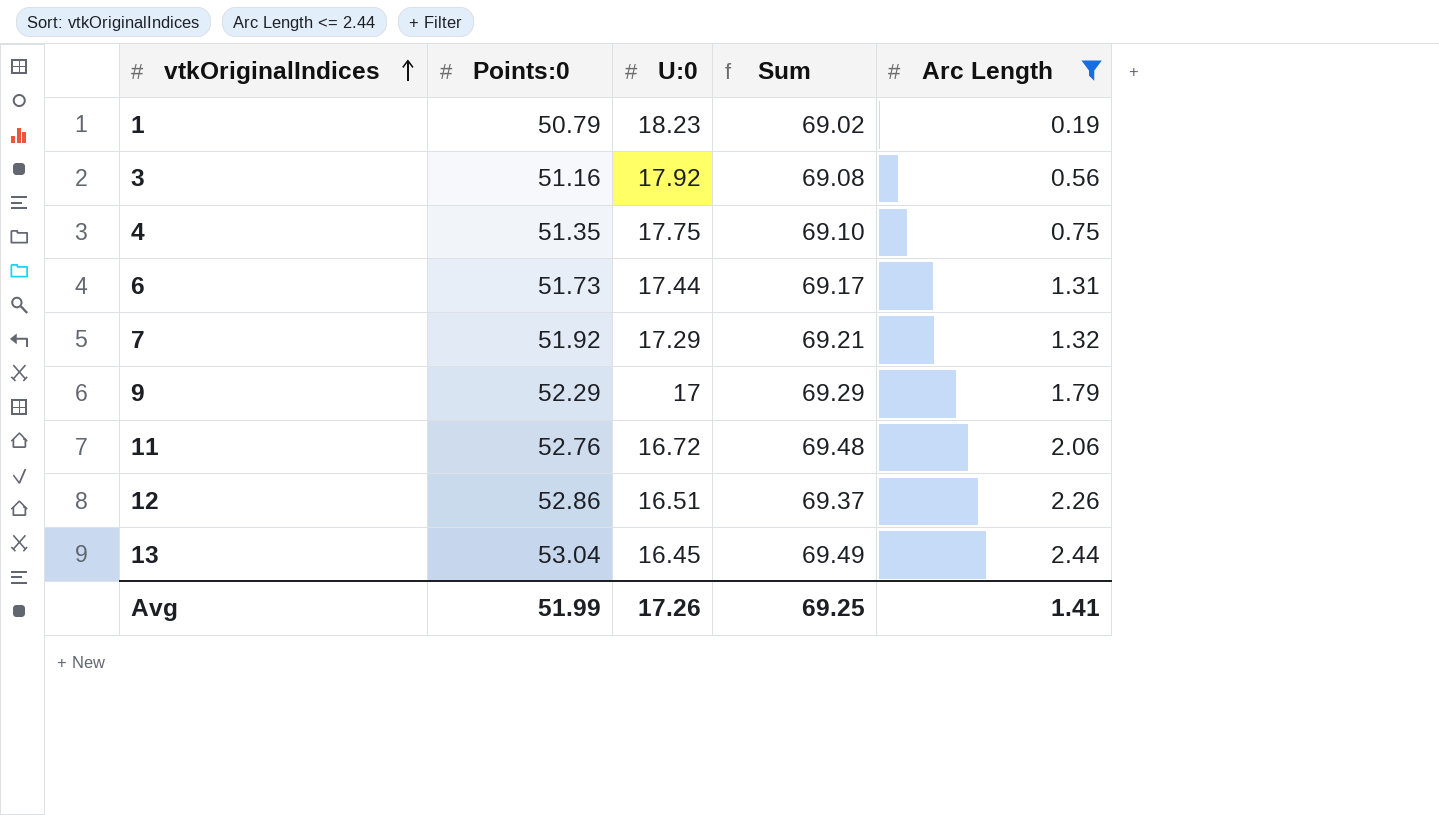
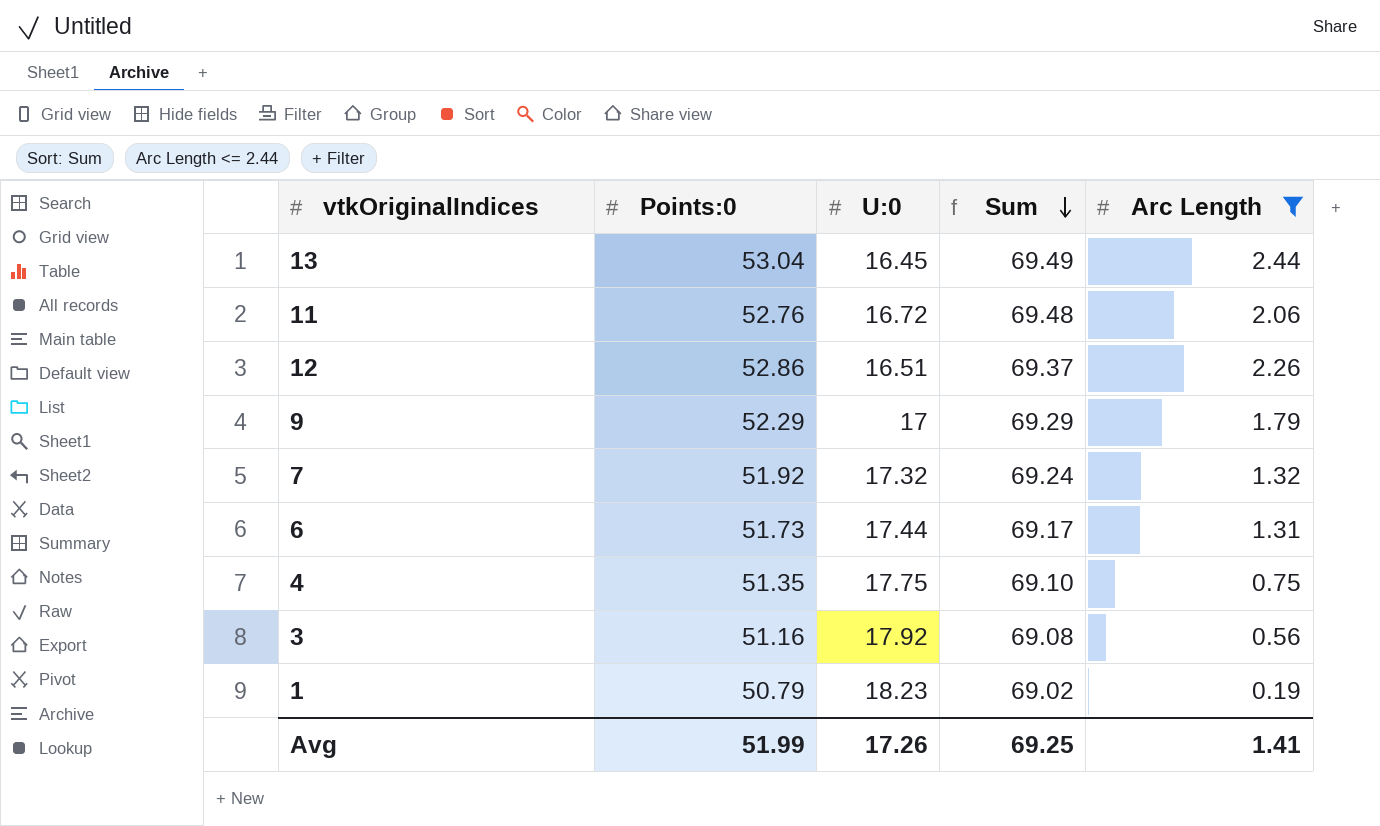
row order: vtkOriginalIndices ascending -> Sum descending
7 | U:0: 17.29 -> 17.32
7 | Sum: 69.21 -> 69.24

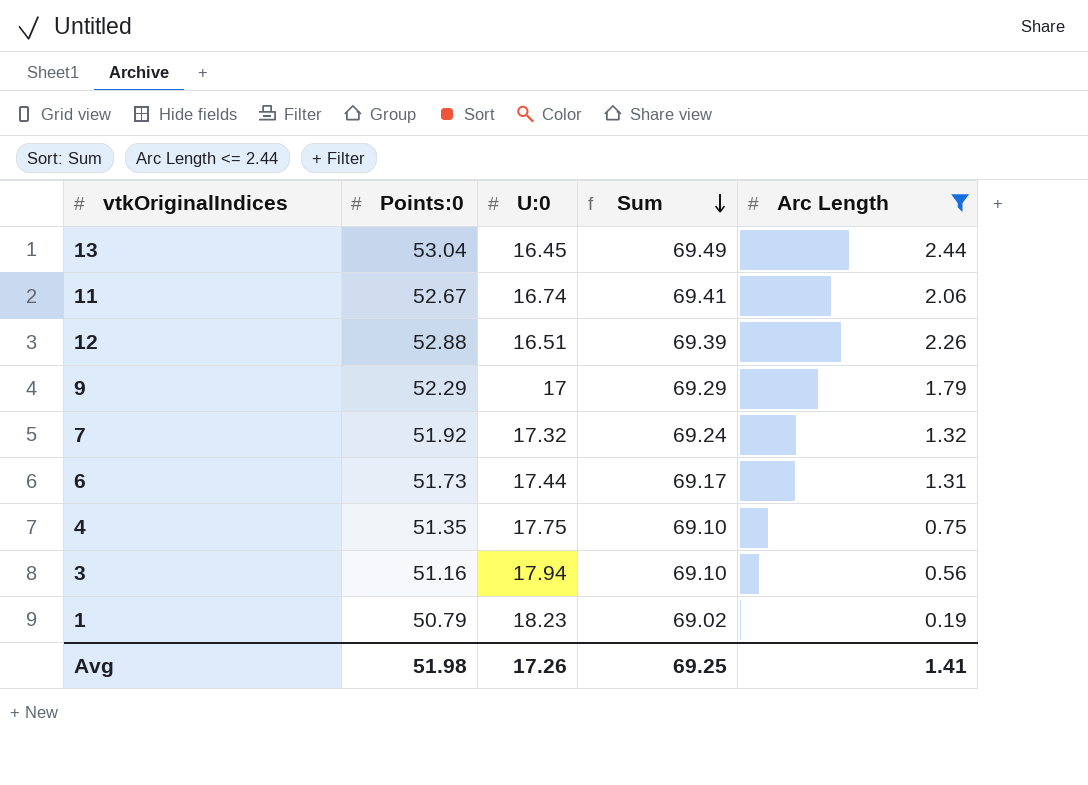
11 | Points:0: 52.76 -> 52.67
11 | U:0: 16.72 -> 16.74
11 | Sum: 69.48 -> 69.41
12 | Points:0: 52.86 -> 52.88
12 | Sum: 69.37 -> 69.39
3 | U:0: 17.92 -> 17.94
3 | Sum: 69.08 -> 69.10
Avg | Points:0: 51.99 -> 51.98

